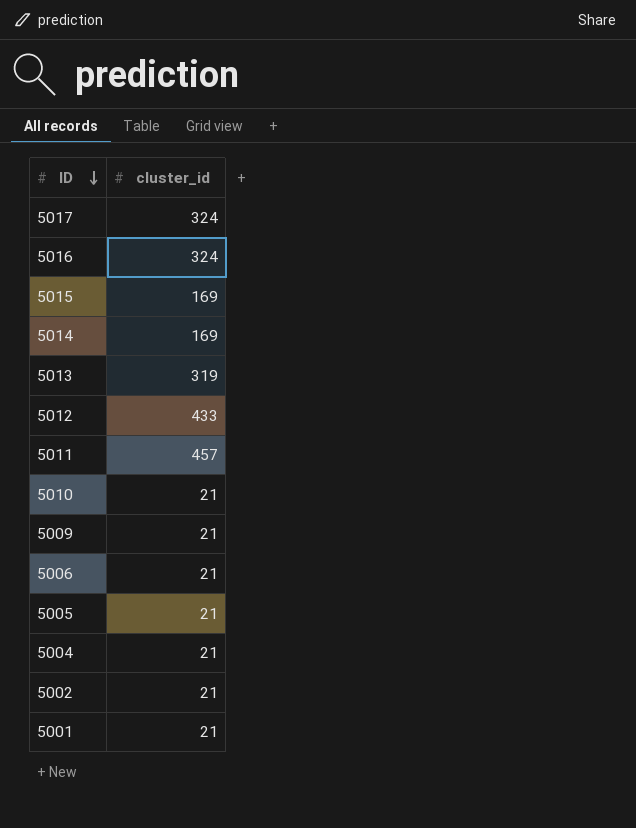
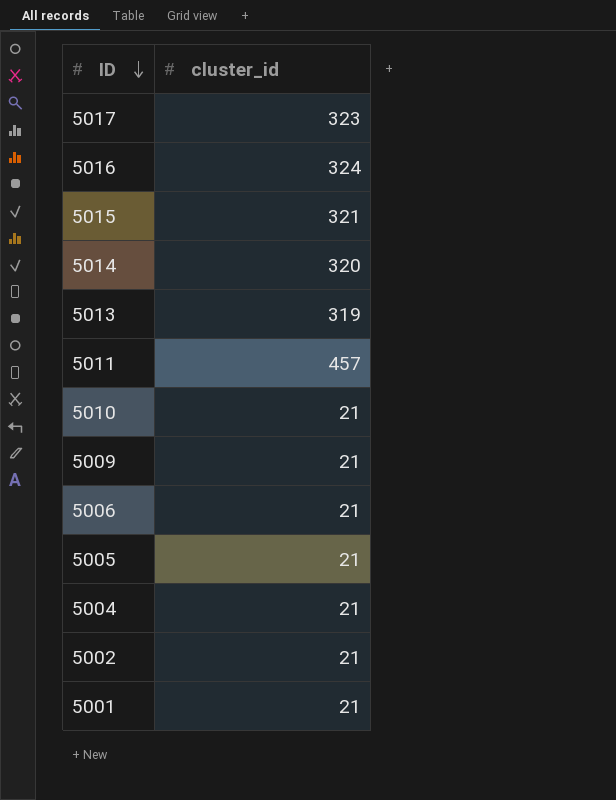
row 5012: 433 -> none
5017 | cluster_id: 324 -> 323
5015 | cluster_id: 169 -> 321
5014 | cluster_id: 169 -> 320

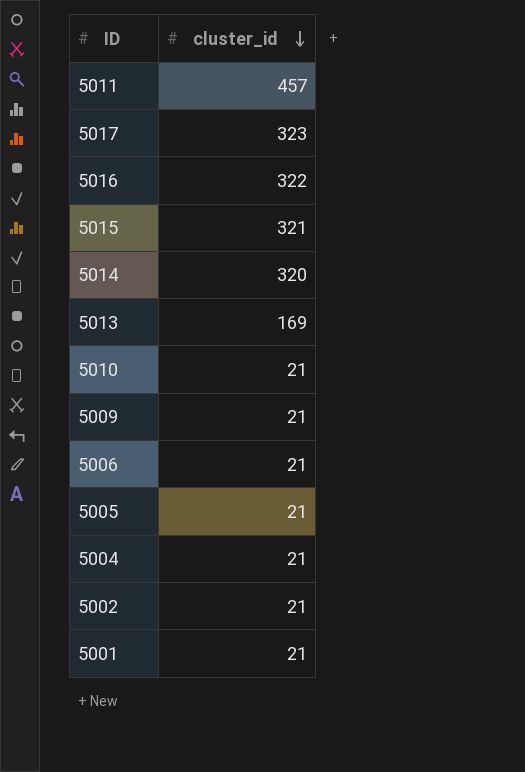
row order: ID descending -> cluster_id descending
5016 | cluster_id: 324 -> 322
5013 | cluster_id: 319 -> 169

